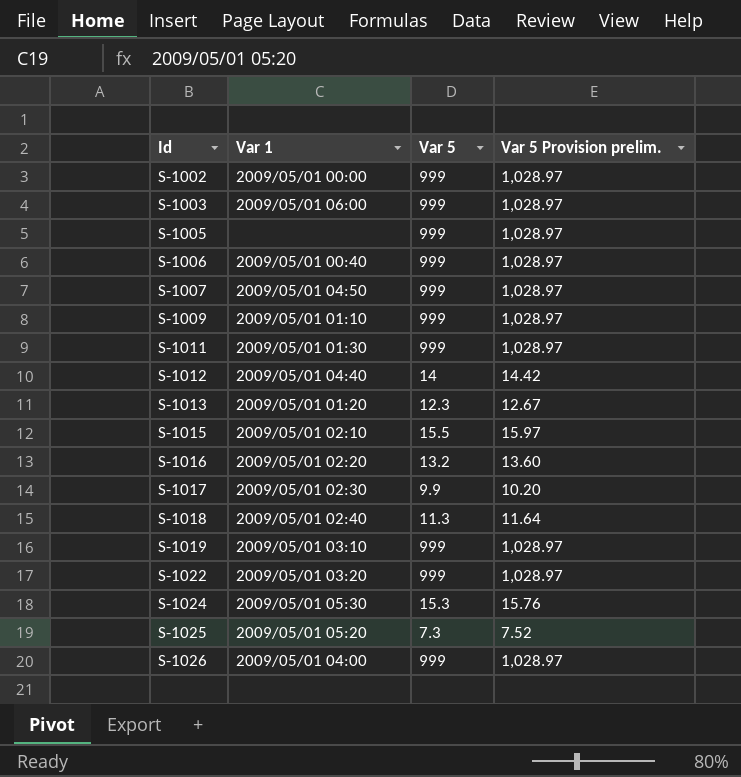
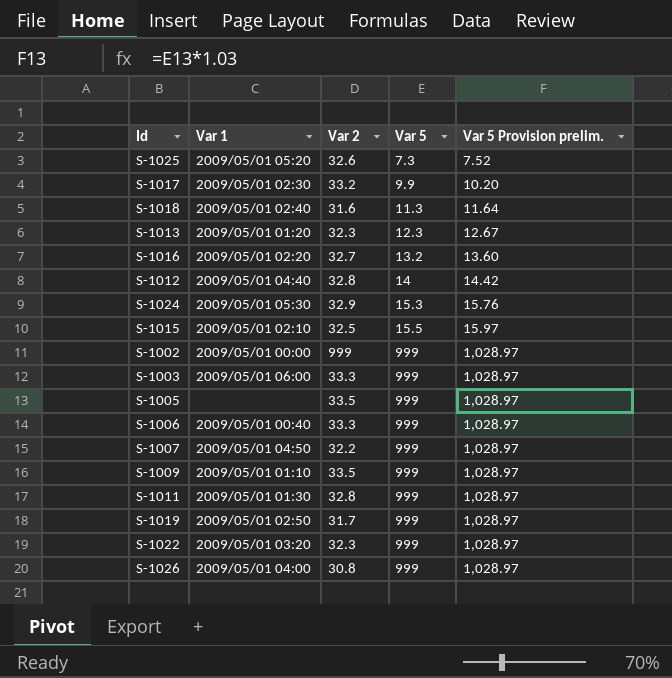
row order: Id ascending -> Var 5 ascending
column Var 2 | position: none -> 3
S-1019 | Var 1: 2009/05/01 03:10 -> 2009/05/01 02:50

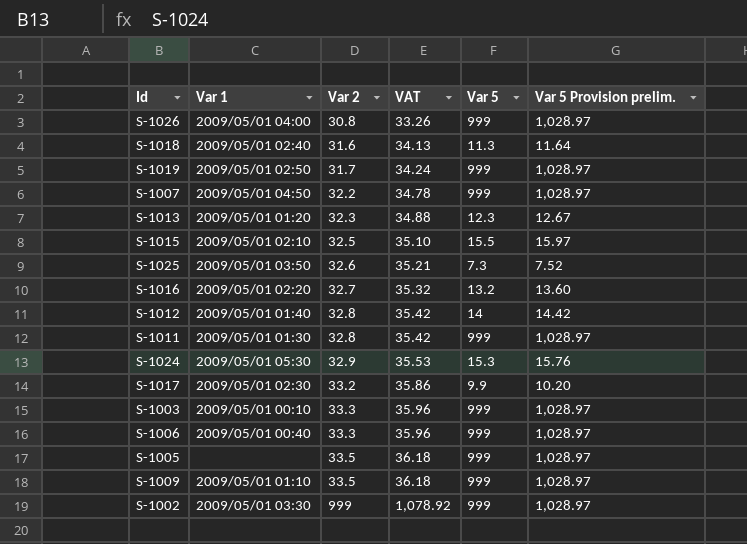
row order: Var 5 ascending -> Var 2 ascending
column VAT | formula: none -> [Var 2] * 1.08
row S-1022: 2009/05/01 03:20 | 32.3 | 999 | 1,028.97 -> none
S-1025 | Var 1: 2009/05/01 05:20 -> 2009/05/01 03:50
S-1012 | Var 1: 2009/05/01 04:40 -> 2009/05/01 01:40
S-1003 | Var 1: 2009/05/01 06:00 -> 2009/05/01 00:10
S-1002 | Var 1: 2009/05/01 00:00 -> 2009/05/01 03:30

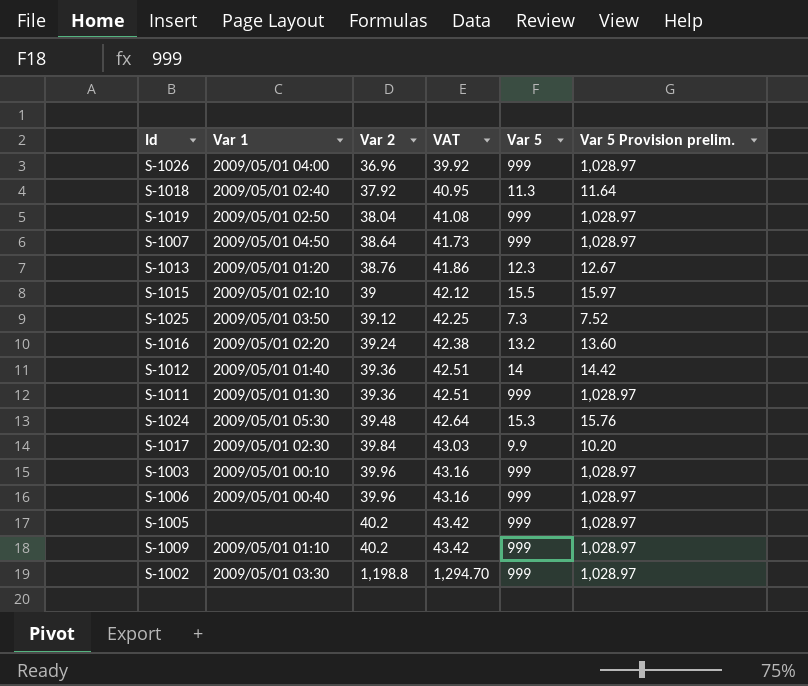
S-1026 | Var 2: 30.8 -> 36.96
S-1026 | VAT: 33.26 -> 39.92
S-1018 | Var 2: 31.6 -> 37.92
S-1018 | VAT: 34.13 -> 40.95
S-1019 | Var 2: 31.7 -> 38.04
S-1019 | VAT: 34.24 -> 41.08
S-1007 | Var 2: 32.2 -> 38.64
S-1007 | VAT: 34.78 -> 41.73
S-1013 | Var 2: 32.3 -> 38.76
S-1013 | VAT: 34.88 -> 41.86
S-1015 | Var 2: 32.5 -> 39
S-1015 | VAT: 35.10 -> 42.12
S-1025 | Var 2: 32.6 -> 39.12
S-1025 | VAT: 35.21 -> 42.25
S-1016 | Var 2: 32.7 -> 39.24
S-1016 | VAT: 35.32 -> 42.38
S-1012 | Var 2: 32.8 -> 39.36
S-1012 | VAT: 35.42 -> 42.51
S-1011 | Var 2: 32.8 -> 39.36
S-1011 | VAT: 35.42 -> 42.51
S-1024 | Var 2: 32.9 -> 39.48
S-1024 | VAT: 35.53 -> 42.64
S-1017 | Var 2: 33.2 -> 39.84
S-1017 | VAT: 35.86 -> 43.03
S-1003 | Var 2: 33.3 -> 39.96
S-1003 | VAT: 35.96 -> 43.16
S-1006 | Var 2: 33.3 -> 39.96
S-1006 | VAT: 35.96 -> 43.16
S-1005 | Var 2: 33.5 -> 40.2
S-1005 | VAT: 36.18 -> 43.42
S-1009 | Var 2: 33.5 -> 40.2
S-1009 | VAT: 36.18 -> 43.42
S-1002 | Var 2: 999 -> 1,198.8
S-1002 | VAT: 1,078.92 -> 1,294.70

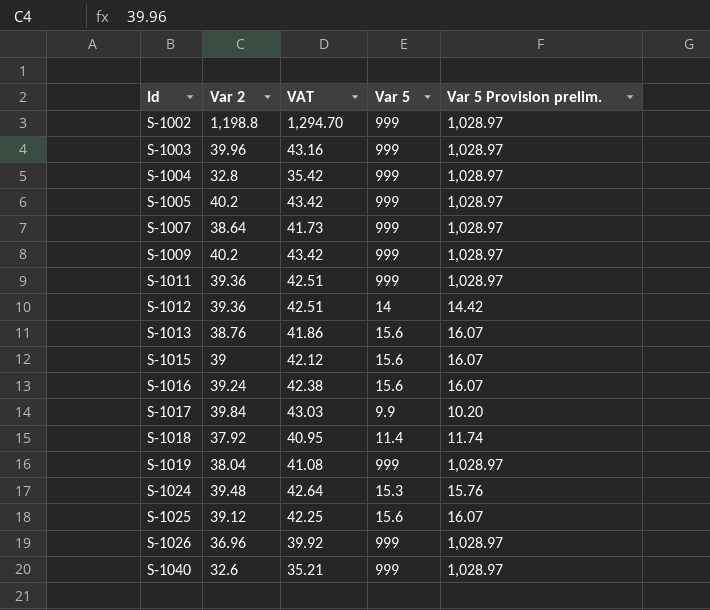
row order: Var 2 ascending -> Id ascending
column Var 1 | position: 2 -> none
row S-1006: 2009/05/01 00:40 | 39.96 | 43.16 | 999 | 1,028.97 -> none
row S-1004: none -> 32.8 | 35.42 | 999 | 1,028.97
S-1013 | Var 5: 12.3 -> 15.6
S-1013 | Var 5 Provision prelim.: 12.67 -> 16.07
S-1015 | Var 5: 15.5 -> 15.6
S-1015 | Var 5 Provision prelim.: 15.97 -> 16.07
S-1016 | Var 5: 13.2 -> 15.6
S-1016 | Var 5 Provision prelim.: 13.60 -> 16.07
S-1018 | Var 5: 11.3 -> 11.4
S-1018 | Var 5 Provision prelim.: 11.64 -> 11.74
S-1025 | Var 5: 7.3 -> 15.6
S-1025 | Var 5 Provision prelim.: 7.52 -> 16.07
row S-1040: none -> 32.6 | 35.21 | 999 | 1,028.97

